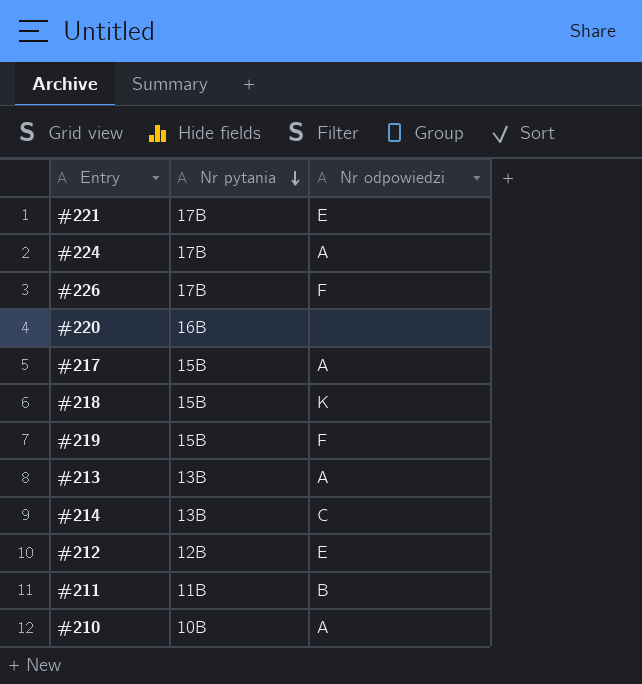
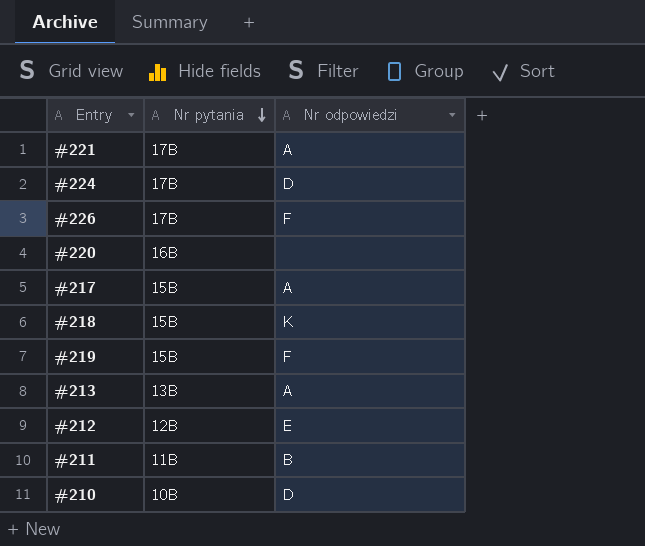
row #214: 13B | C -> none
#221 | Nr odpowiedzi: E -> A
#224 | Nr odpowiedzi: A -> D
#210 | Nr odpowiedzi: A -> D

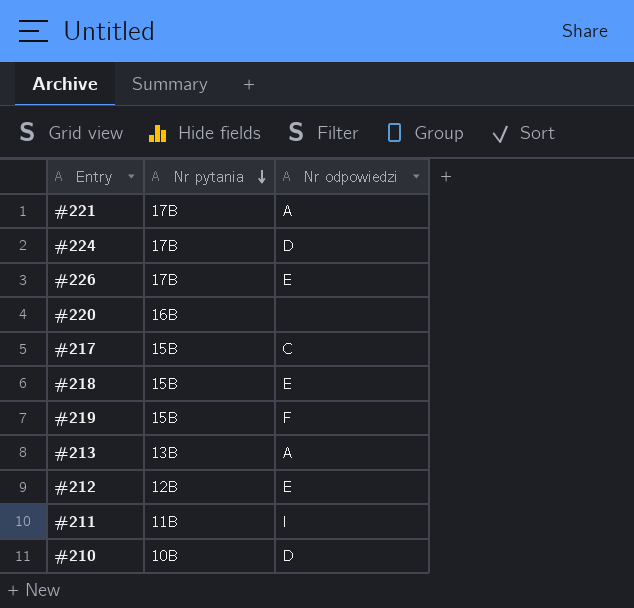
#226 | Nr odpowiedzi: F -> E
#217 | Nr odpowiedzi: A -> C
#218 | Nr odpowiedzi: K -> E
#211 | Nr odpowiedzi: B -> I

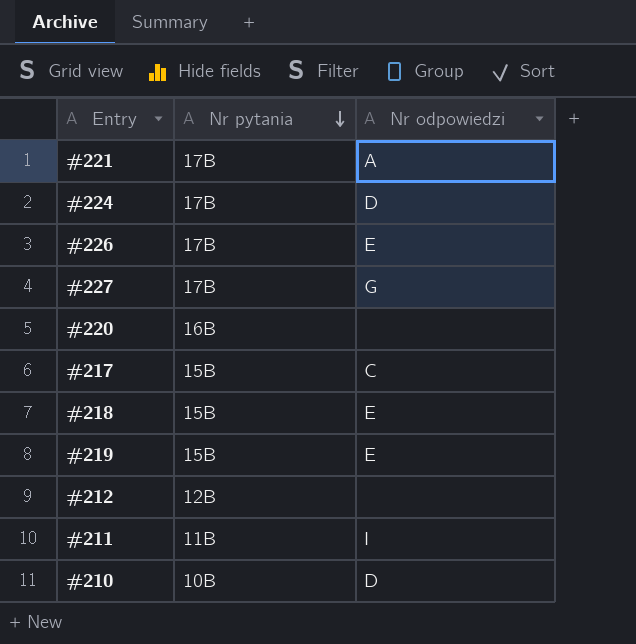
row #213: 13B | A -> none
row #227: none -> 17B | G
#219 | Nr odpowiedzi: F -> E
#212 | Nr odpowiedzi: E -> none

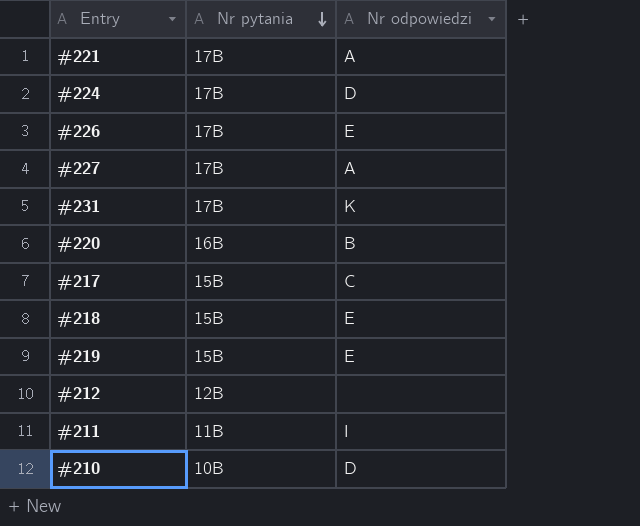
#227 | Nr odpowiedzi: G -> A
row #231: none -> 17B | K
#220 | Nr odpowiedzi: none -> B

